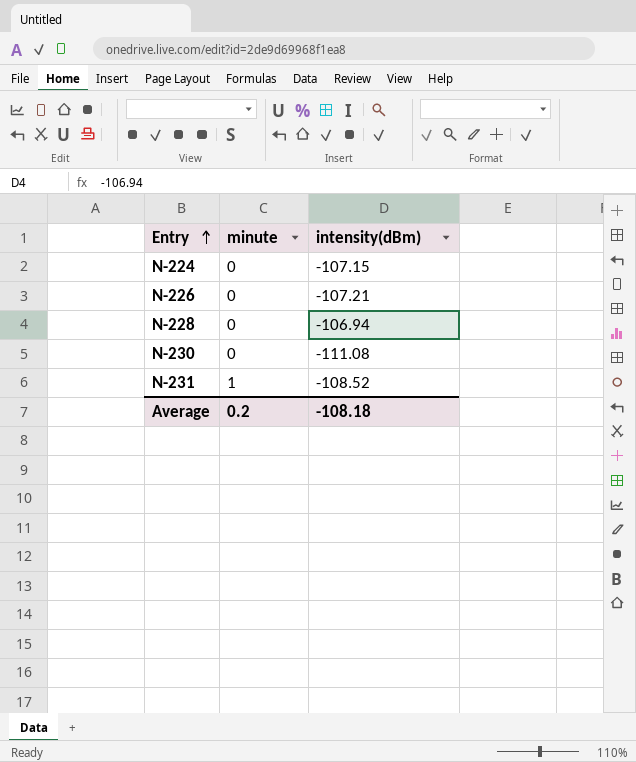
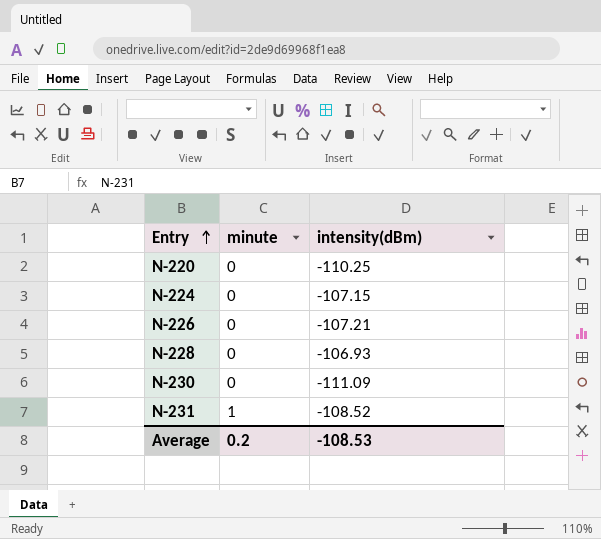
row N-220: none -> 0 | -110.25
N-228 | intensity(dBm): -106.94 -> -106.93
N-230 | intensity(dBm): -111.08 -> -111.09
Average | intensity(dBm): -108.18 -> -108.53

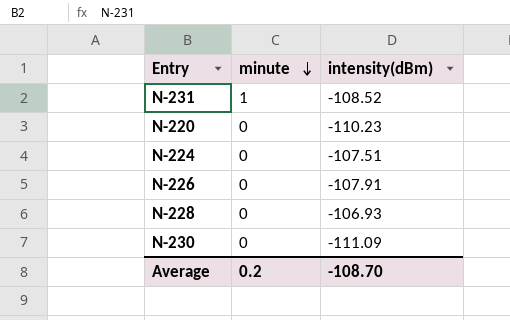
row order: Entry ascending -> minute descending
N-220 | intensity(dBm): -110.25 -> -110.23
N-224 | intensity(dBm): -107.15 -> -107.51
N-226 | intensity(dBm): -107.21 -> -107.91
Average | intensity(dBm): -108.53 -> -108.70

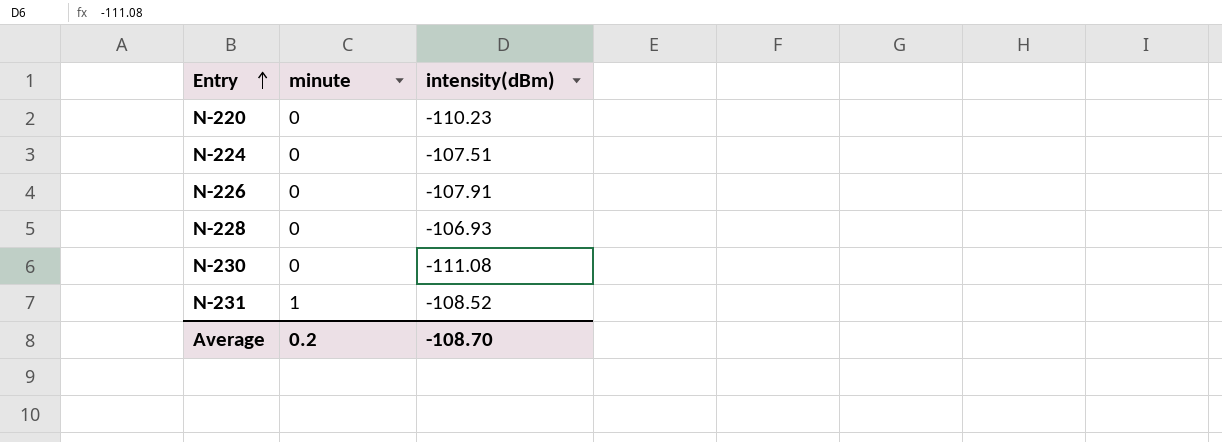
row order: minute descending -> Entry ascending
N-230 | intensity(dBm): -111.09 -> -111.08

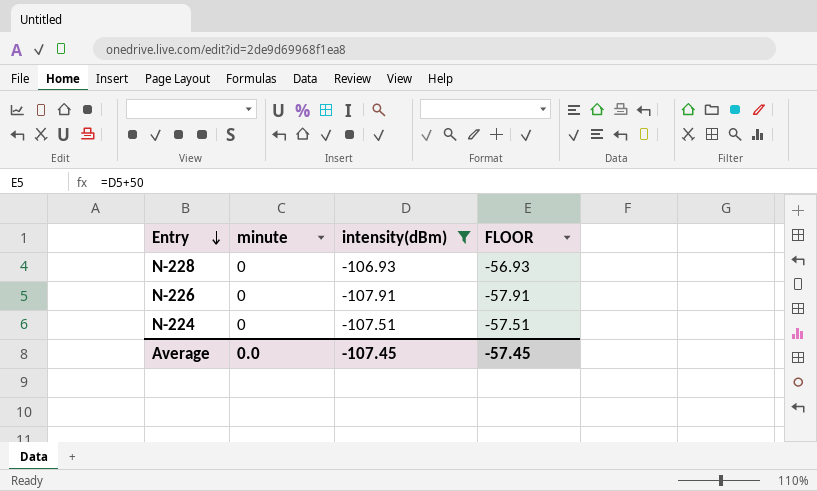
filter: none -> intensity(dBm) >= -107.91
row order: Entry ascending -> Entry descending
column FLOOR | formula: none -> [intensity(dBm)] + 50
Average | minute: 0.2 -> 0.0
Average | intensity(dBm): -108.70 -> -107.45

